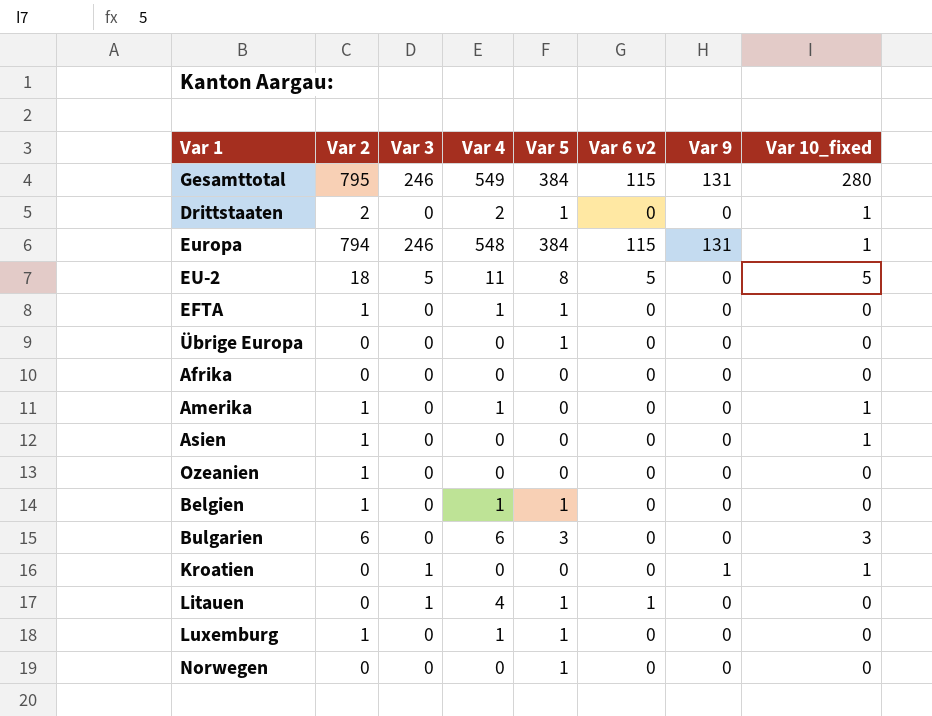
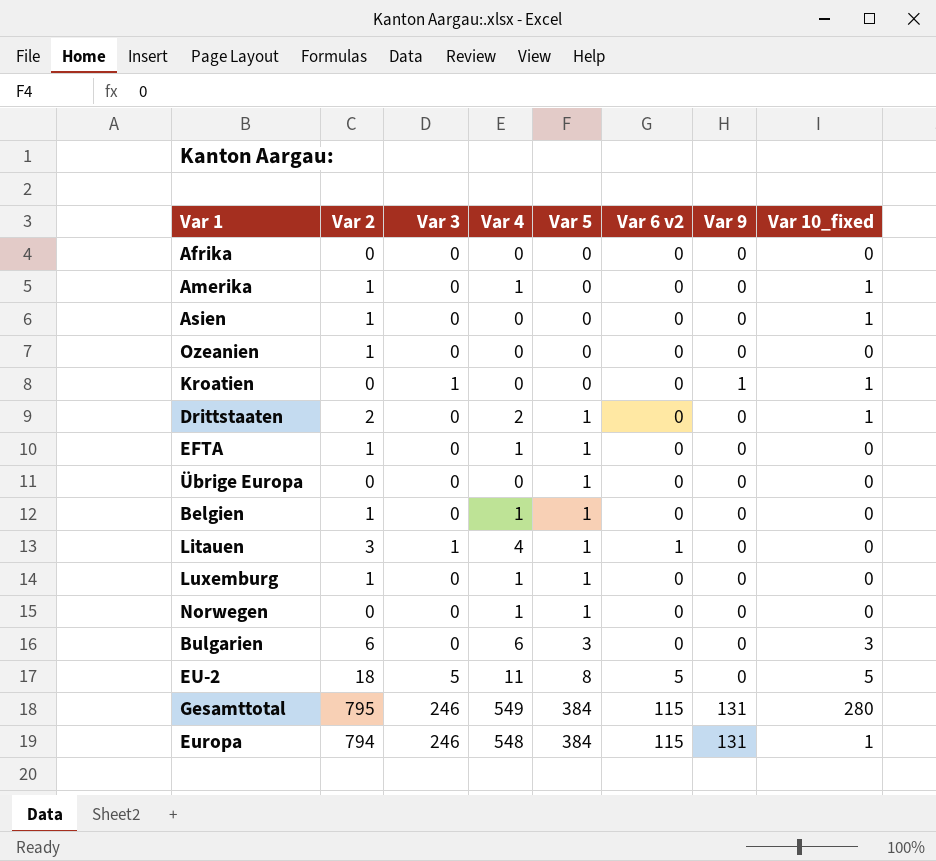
row order: none -> Var 5 ascending
Litauen | Var 2: 0 -> 3
Norwegen | Var 4: 0 -> 1

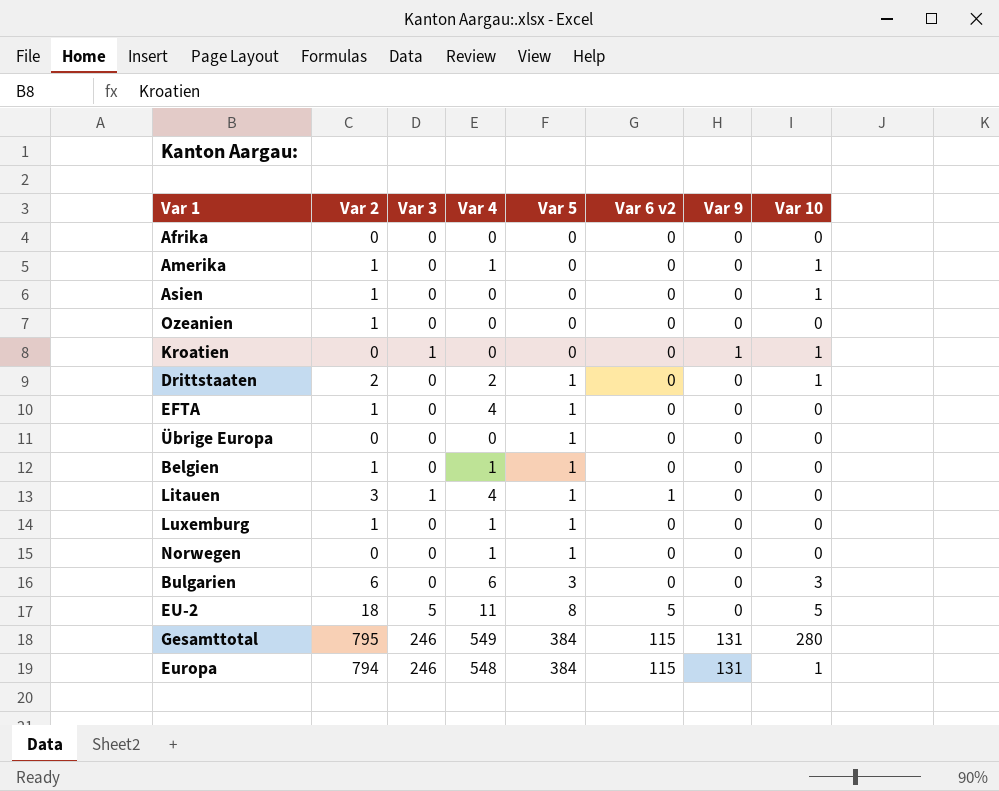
column name: Var 10_fixed -> Var 10
EFTA | Var 4: 1 -> 4

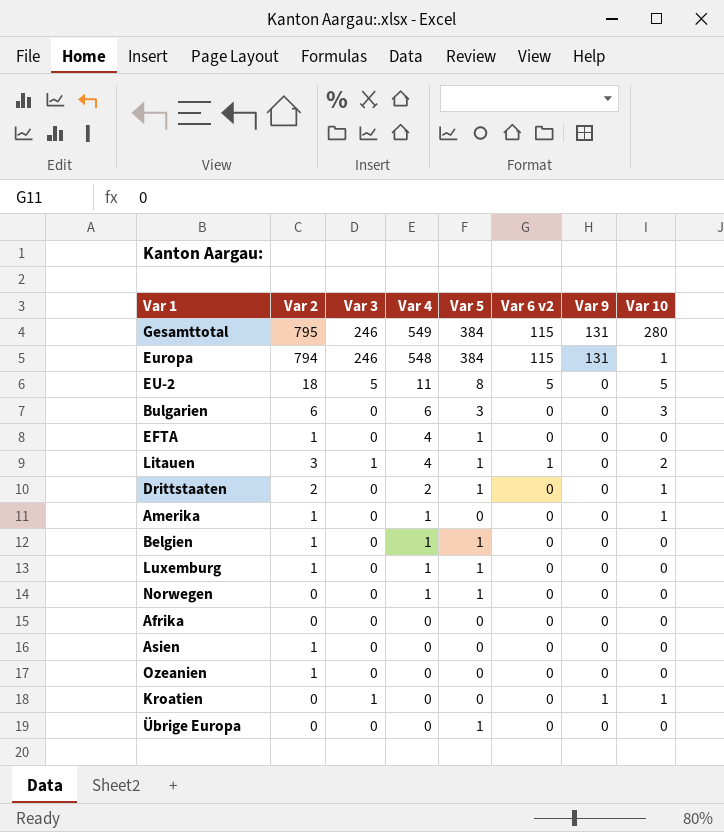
row order: Var 5 ascending -> Var 4 descending
Litauen | Var 10: 0 -> 2
Asien | Var 10: 1 -> 0

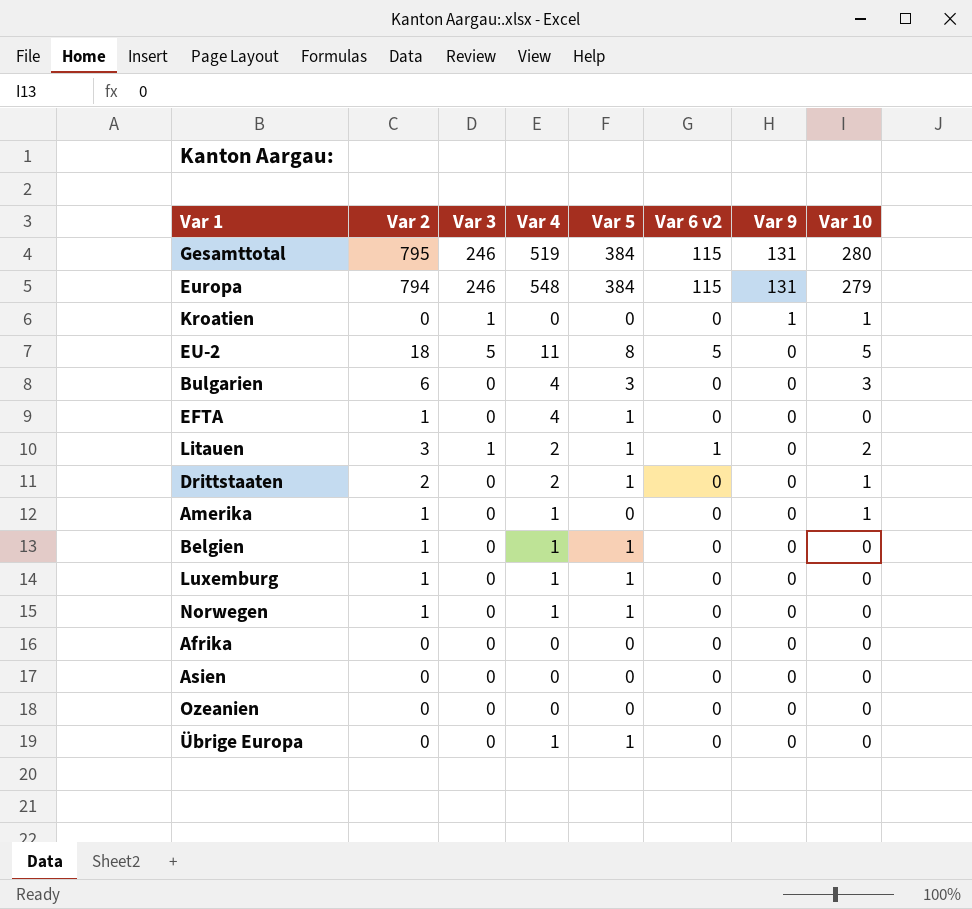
row order: Var 4 descending -> Var 9 descending
Gesamttotal | Var 4: 549 -> 519
Europa | Var 10: 1 -> 279
Bulgarien | Var 4: 6 -> 4
Litauen | Var 4: 4 -> 2
Norwegen | Var 2: 0 -> 1
Asien | Var 2: 1 -> 0
Ozeanien | Var 2: 1 -> 0
Übrige Europa | Var 4: 0 -> 1

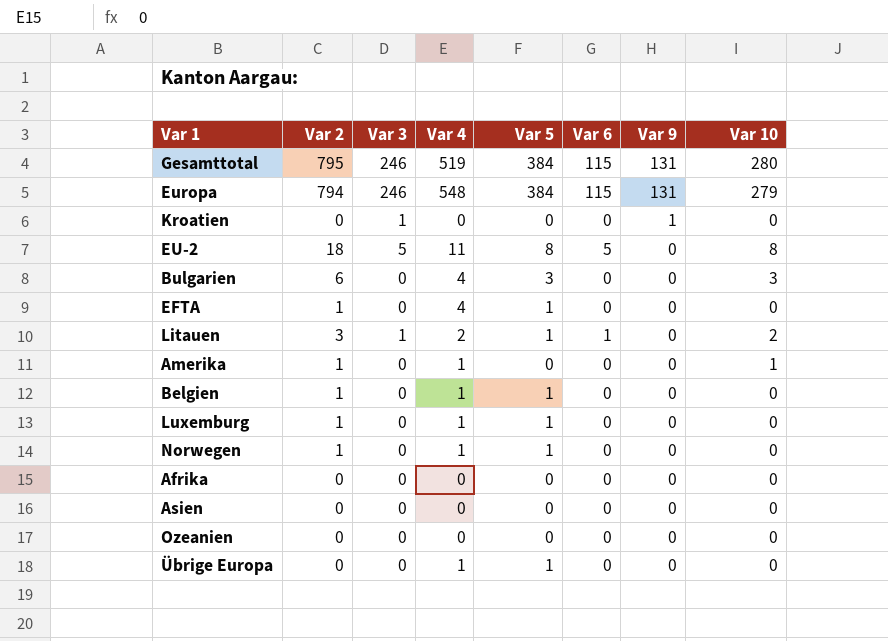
column name: Var 6 v2 -> Var 6
row Drittstaaten: 2 | 0 | 2 | 1 | 0 | 0 | 1 -> none
Kroatien | Var 10: 1 -> 0
EU-2 | Var 10: 5 -> 8

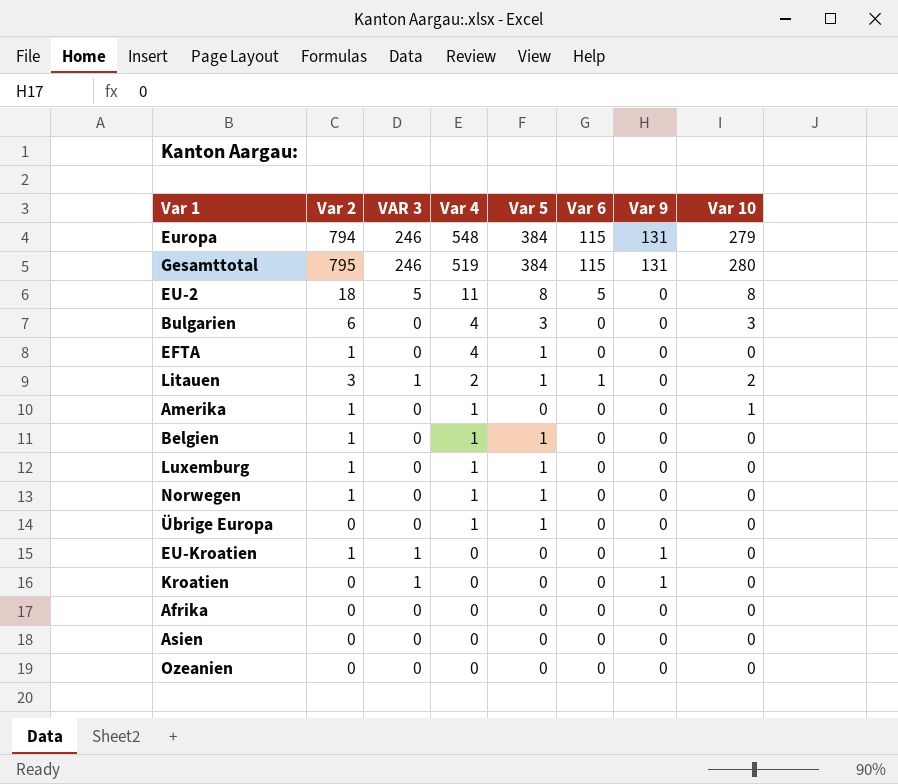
row order: Var 9 descending -> Var 4 descending
column name: Var 3 -> VAR 3
row EU-Kroatien: none -> 1 | 1 | 0 | 0 | 0 | 1 | 0

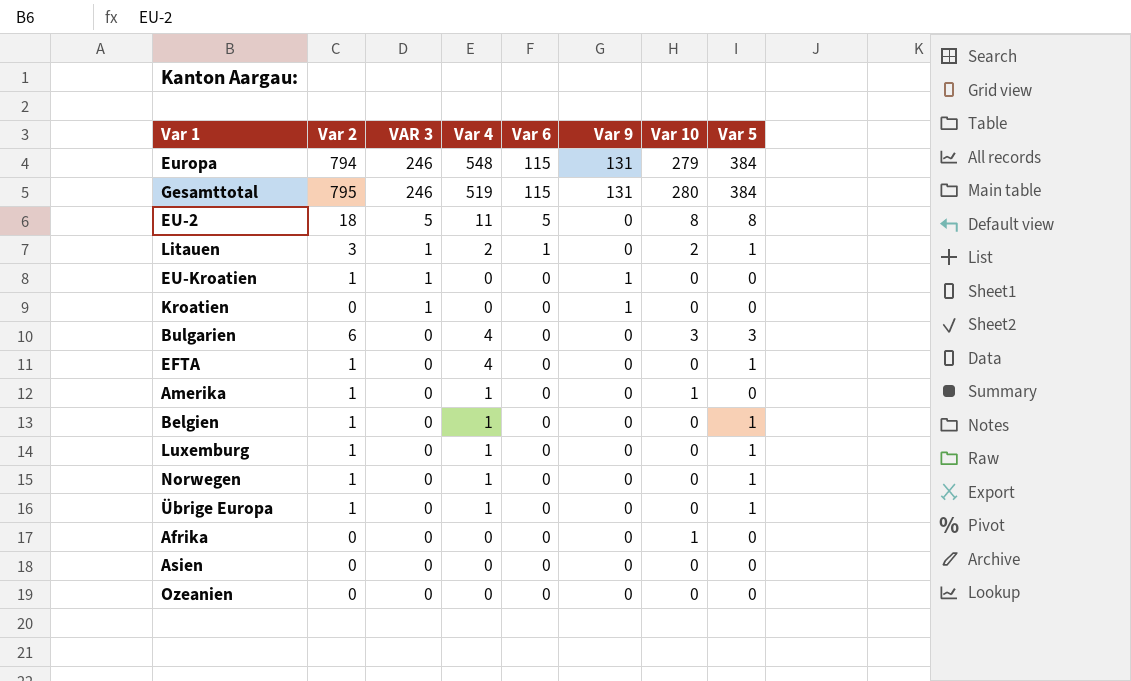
row order: Var 4 descending -> VAR 3 descending
column Var 5 | position: 5 -> 8
Übrige Europa | Var 2: 0 -> 1
Afrika | Var 10: 0 -> 1

